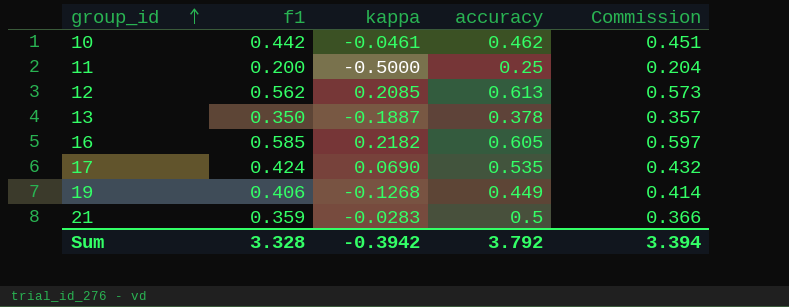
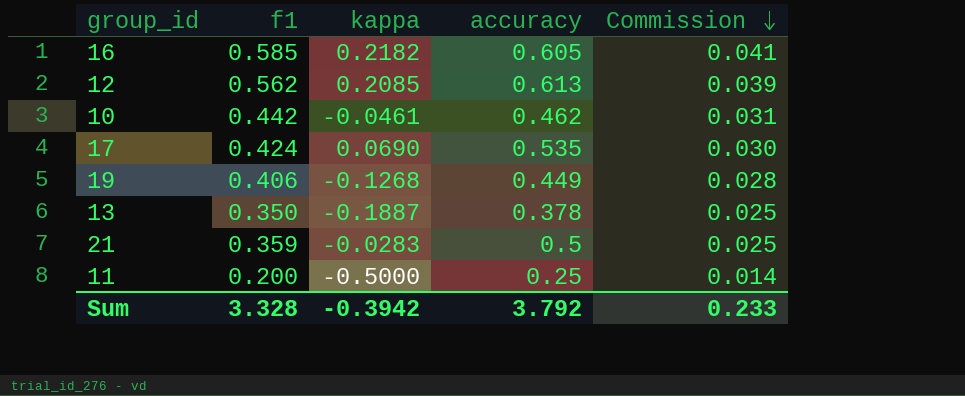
row order: group_id ascending -> Commission descending
column Commission | formula: [f1] * 1.02 -> [f1] * 0.07
Sum | Commission: 3.394 -> 0.233

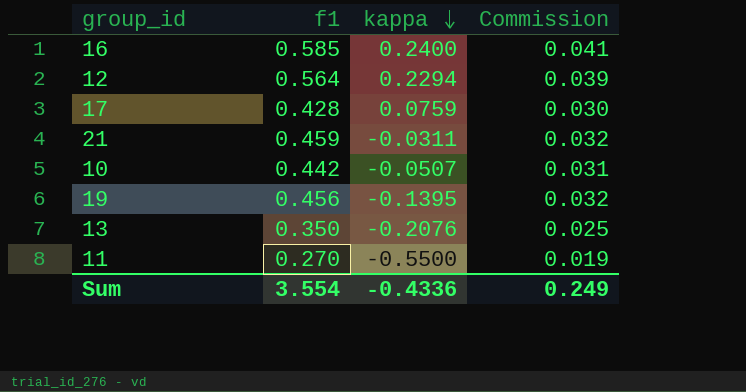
row order: Commission descending -> kappa descending
column accuracy | position: 4 -> none
16 | kappa: 0.2182 -> 0.2400
12 | f1: 0.562 -> 0.564
12 | kappa: 0.2085 -> 0.2294
17 | f1: 0.424 -> 0.428
17 | kappa: 0.0690 -> 0.0759
21 | f1: 0.359 -> 0.459
21 | kappa: -0.0283 -> -0.0311
21 | Commission: 0.025 -> 0.032
10 | kappa: -0.0461 -> -0.0507
19 | f1: 0.406 -> 0.456
19 | kappa: -0.1268 -> -0.1395
19 | Commission: 0.028 -> 0.032
13 | kappa: -0.1887 -> -0.2076
11 | f1: 0.200 -> 0.270
11 | kappa: -0.5000 -> -0.5500
11 | Commission: 0.014 -> 0.019
Sum | f1: 3.328 -> 3.554
Sum | kappa: -0.3942 -> -0.4336
Sum | Commission: 0.233 -> 0.249

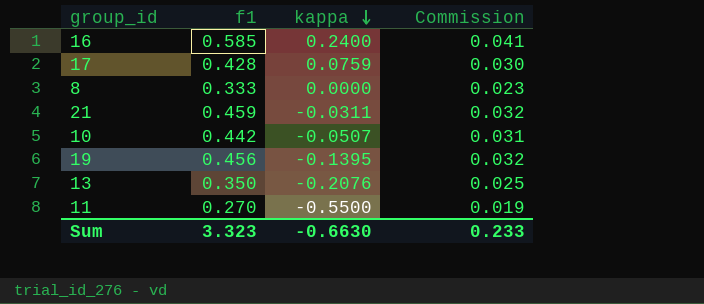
row 12: 0.564 | 0.2294 | 0.039 -> none
row 8: none -> 0.333 | 0.0000 | 0.023
Sum | f1: 3.554 -> 3.323
Sum | kappa: -0.4336 -> -0.6630
Sum | Commission: 0.249 -> 0.233

